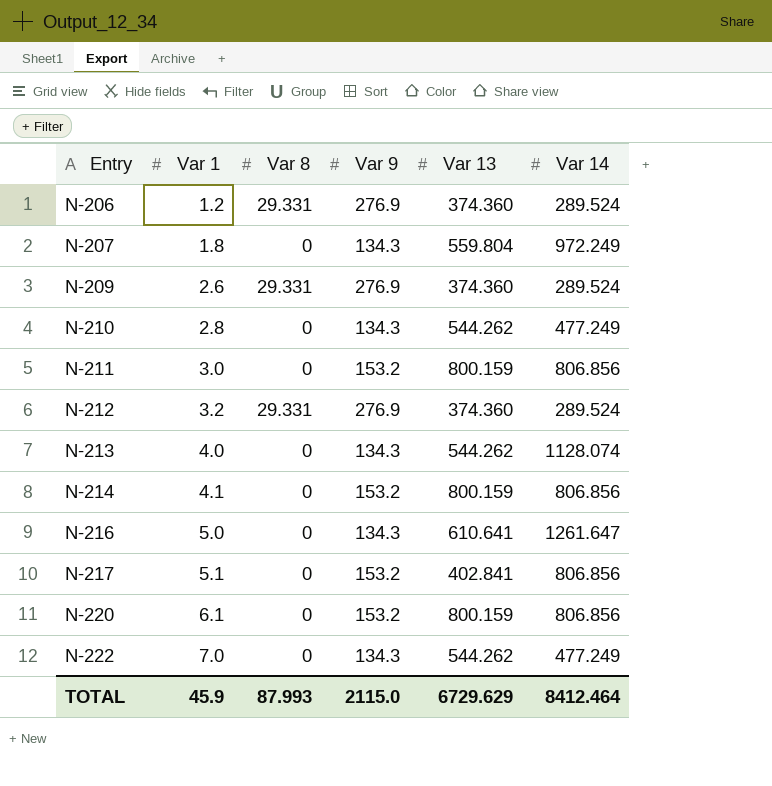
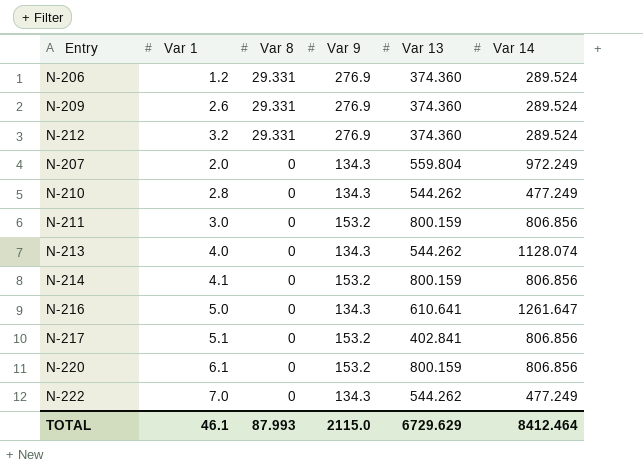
row order: Entry ascending -> Var 8 descending
N-207 | Var 1: 1.8 -> 2.0
TOTAL | Var 1: 45.9 -> 46.1

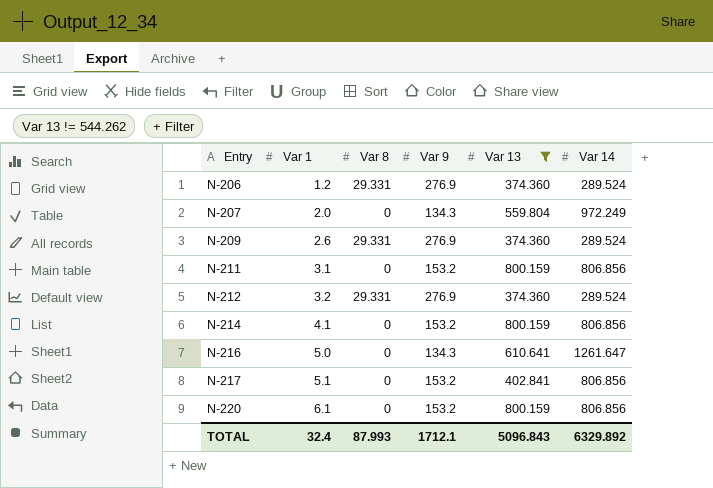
filter: none -> Var 13 != 544.262
row order: Var 8 descending -> Entry ascending
N-211 | Var 1: 3.0 -> 3.1
TOTAL | Var 1: 46.1 -> 32.4
TOTAL | Var 9: 2115.0 -> 1712.1
TOTAL | Var 13: 6729.629 -> 5096.843
TOTAL | Var 14: 8412.464 -> 6329.892

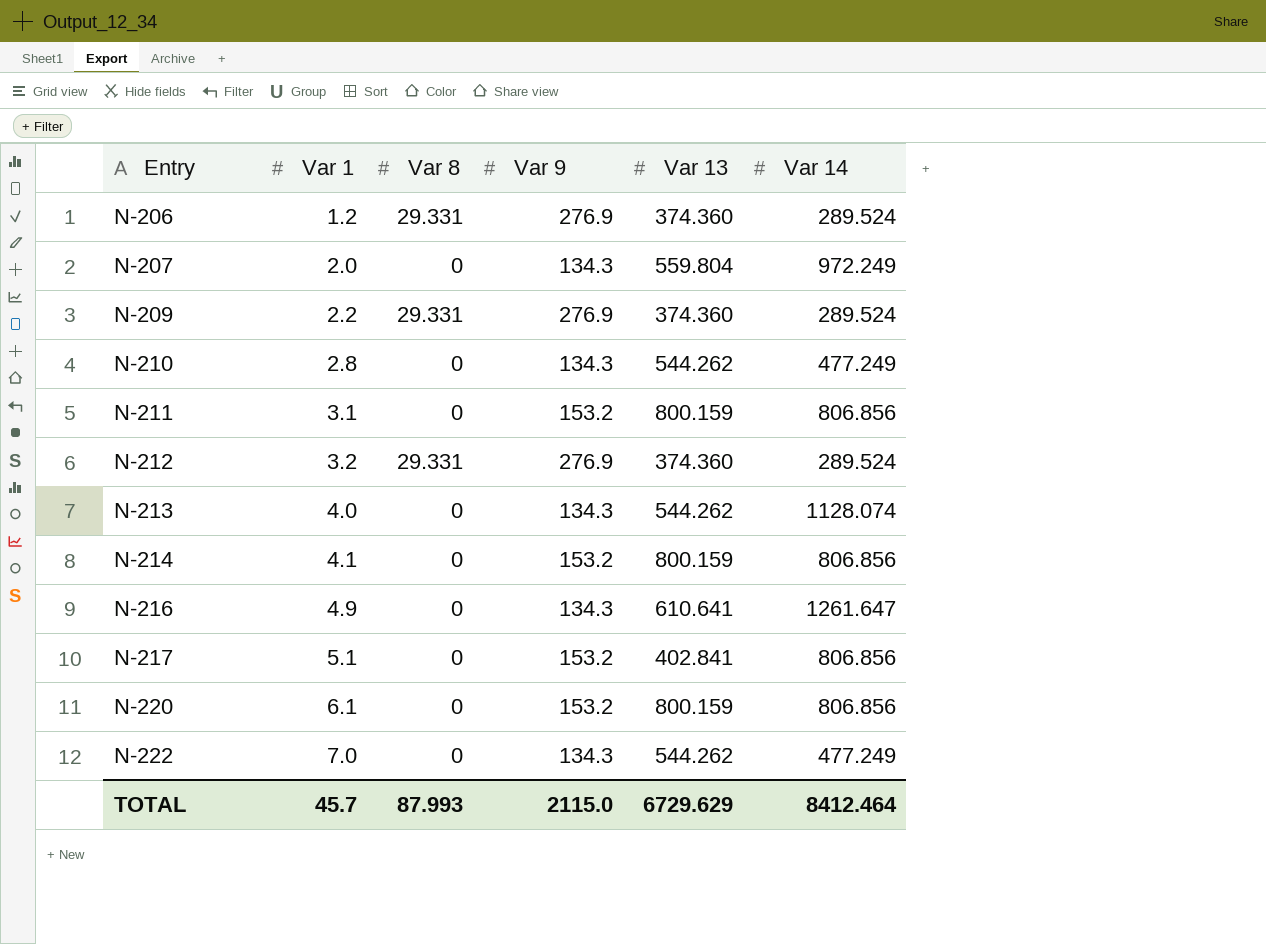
filter: Var 13 != 544.262 -> none
N-209 | Var 1: 2.6 -> 2.2
N-216 | Var 1: 5.0 -> 4.9
TOTAL | Var 1: 32.4 -> 45.7
TOTAL | Var 9: 1712.1 -> 2115.0
TOTAL | Var 13: 5096.843 -> 6729.629
TOTAL | Var 14: 6329.892 -> 8412.464

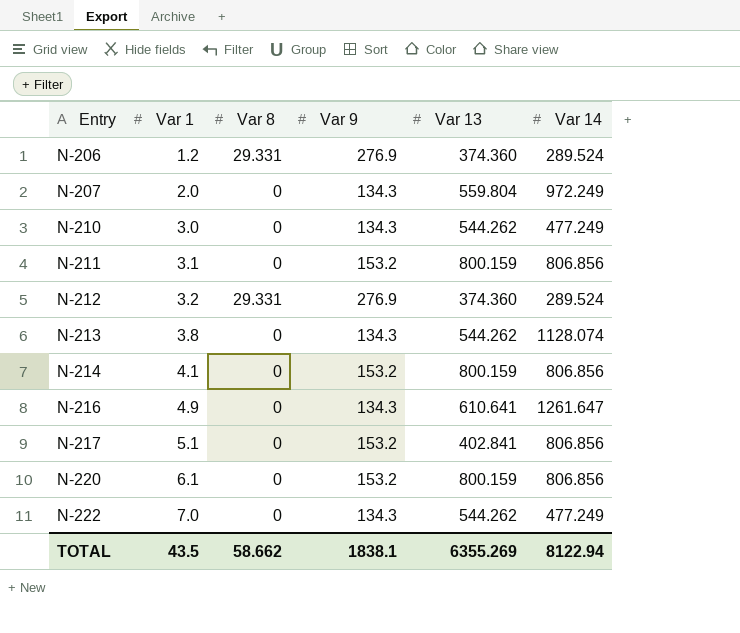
row N-209: 2.2 | 29.331 | 276.9 | 374.360 | 289.524 -> none
N-210 | Var 1: 2.8 -> 3.0
N-213 | Var 1: 4.0 -> 3.8
TOTAL | Var 1: 45.7 -> 43.5
TOTAL | Var 8: 87.993 -> 58.662
TOTAL | Var 9: 2115.0 -> 1838.1
TOTAL | Var 13: 6729.629 -> 6355.269
TOTAL | Var 14: 8412.464 -> 8122.94

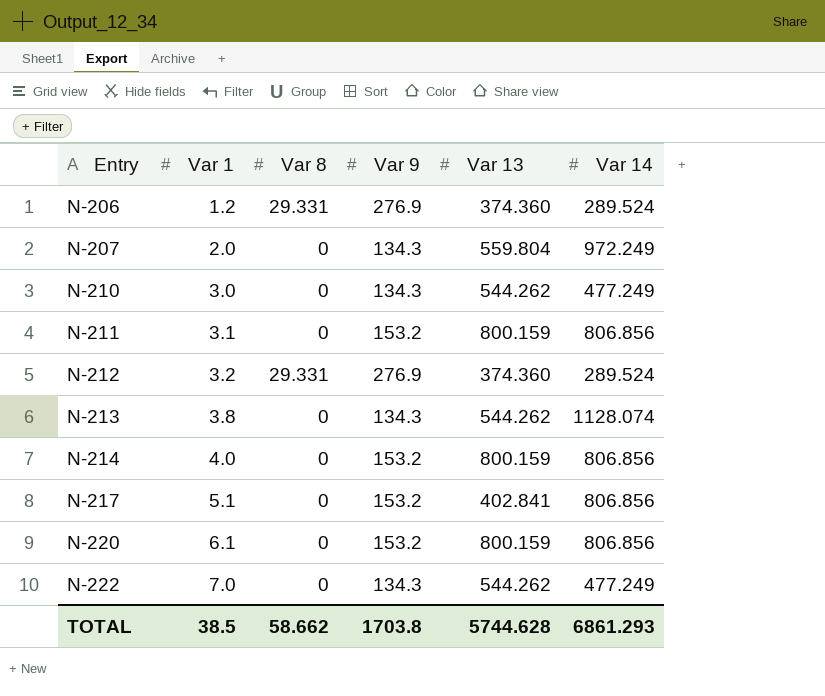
row N-216: 4.9 | 0 | 134.3 | 610.641 | 1261.647 -> none
N-214 | Var 1: 4.1 -> 4.0
TOTAL | Var 1: 43.5 -> 38.5
TOTAL | Var 9: 1838.1 -> 1703.8
TOTAL | Var 13: 6355.269 -> 5744.628
TOTAL | Var 14: 8122.94 -> 6861.293

